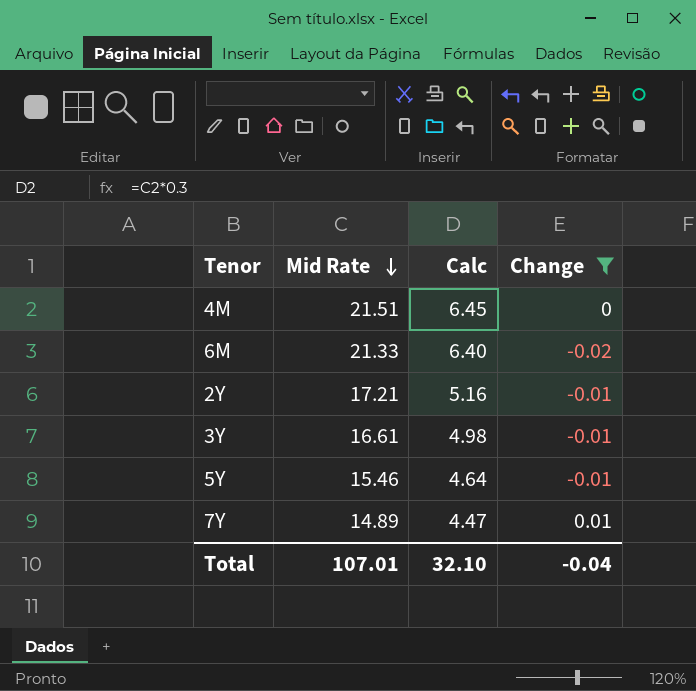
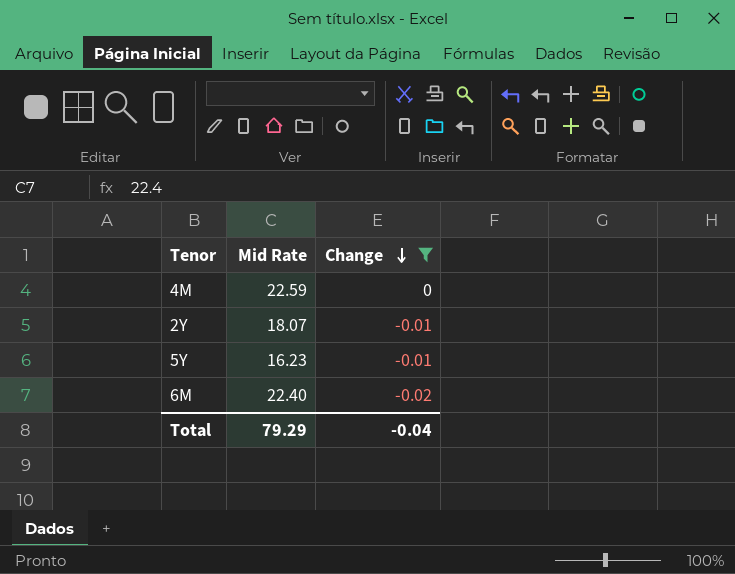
row order: Mid Rate descending -> Change descending
column Calc | formula: [Mid Rate] * 0.3 -> none
row 3Y: 16.61 | 4.98 | -0.01 -> none
row 7Y: 14.89 | 4.47 | 0.01 -> none
4M | Mid Rate: 21.51 -> 22.59
2Y | Mid Rate: 17.21 -> 18.07
5Y | Mid Rate: 15.46 -> 16.23
6M | Mid Rate: 21.33 -> 22.40
Total | Mid Rate: 107.01 -> 79.29

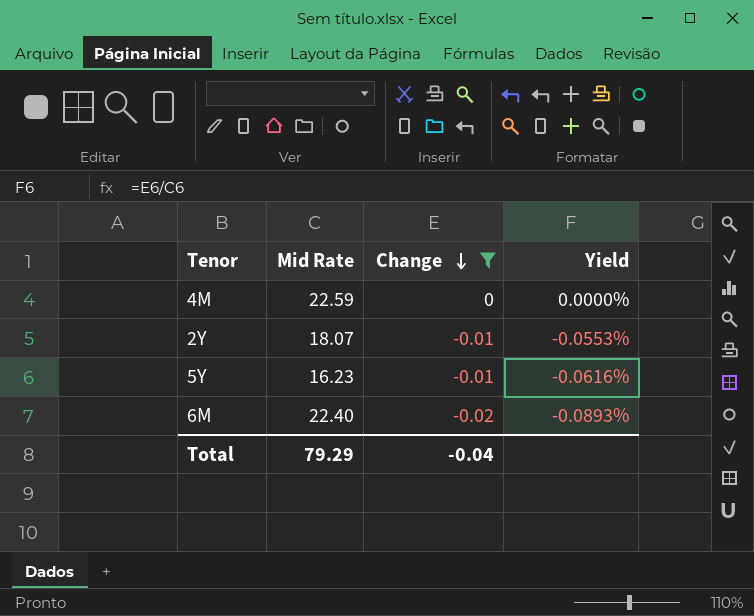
column Yield | formula: none -> [Change] / [Mid Rate]

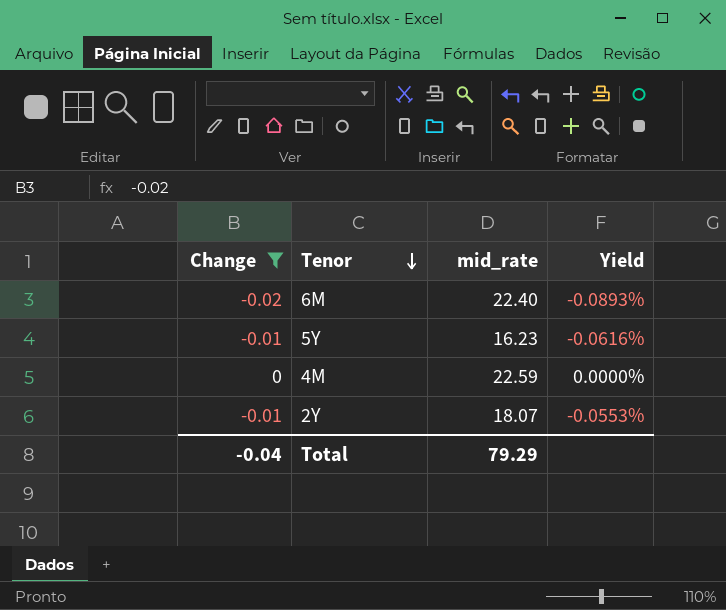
row order: Change descending -> Tenor descending
column Change | position: 3 -> 1
column name: Mid Rate -> mid_rate

